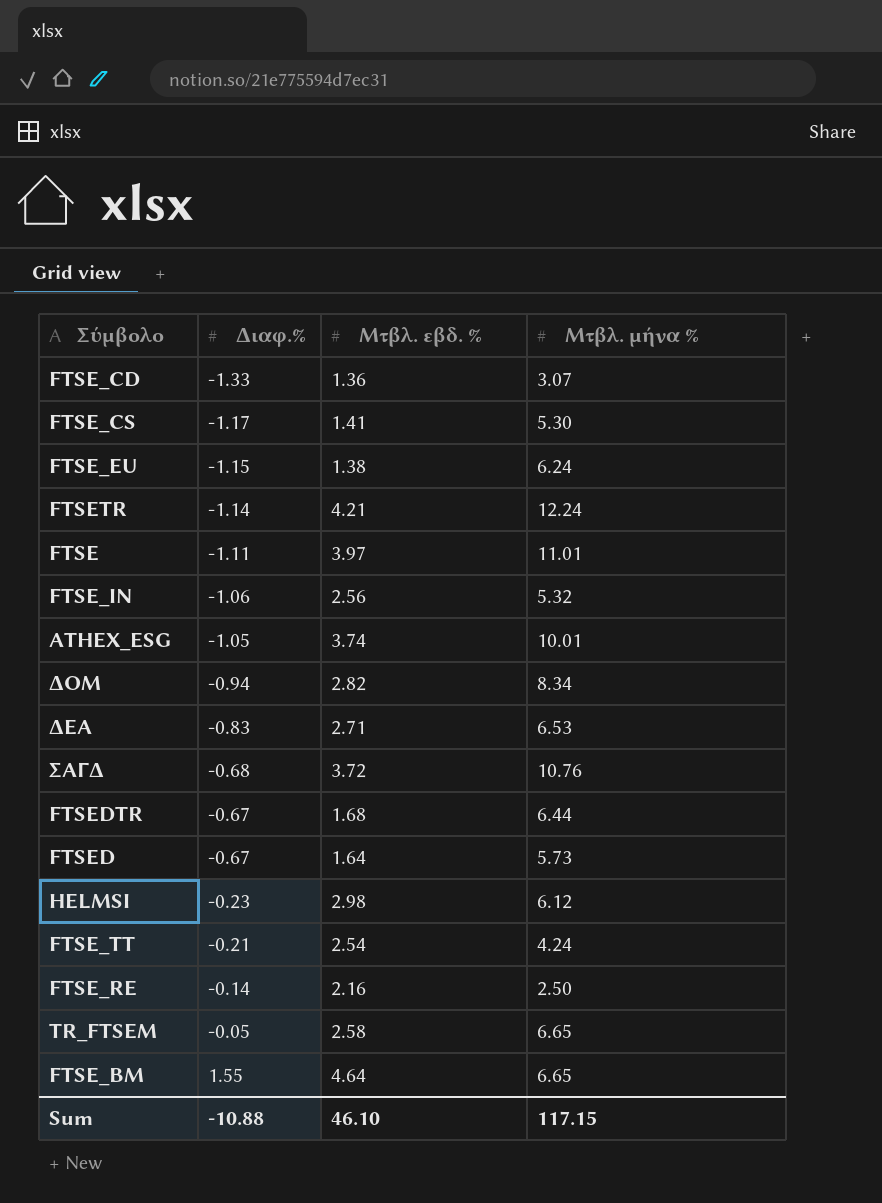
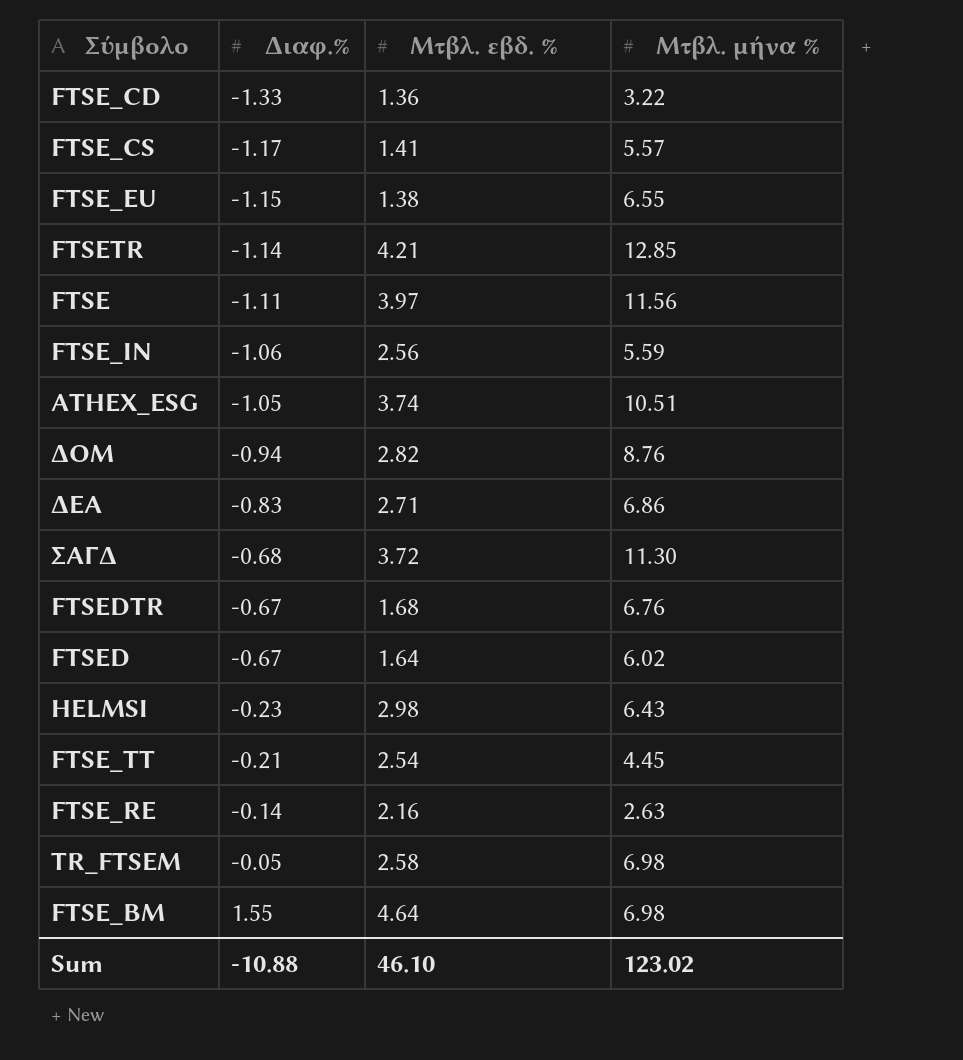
FTSE_CD | Μτβλ. μήνα %: 3.07 -> 3.22
FTSE_CS | Μτβλ. μήνα %: 5.30 -> 5.57
FTSE_EU | Μτβλ. μήνα %: 6.24 -> 6.55
FTSETR | Μτβλ. μήνα %: 12.24 -> 12.85
FTSE | Μτβλ. μήνα %: 11.01 -> 11.56
FTSE_IN | Μτβλ. μήνα %: 5.32 -> 5.59
ATHEX_ESG | Μτβλ. μήνα %: 10.01 -> 10.51
ΔΟΜ | Μτβλ. μήνα %: 8.34 -> 8.76
ΔΕΑ | Μτβλ. μήνα %: 6.53 -> 6.86
ΣΑΓΔ | Μτβλ. μήνα %: 10.76 -> 11.30
FTSEDTR | Μτβλ. μήνα %: 6.44 -> 6.76
FTSED | Μτβλ. μήνα %: 5.73 -> 6.02
HELMSI | Μτβλ. μήνα %: 6.12 -> 6.43
FTSE_TT | Μτβλ. μήνα %: 4.24 -> 4.45
FTSE_RE | Μτβλ. μήνα %: 2.50 -> 2.63
TR_FTSEM | Μτβλ. μήνα %: 6.65 -> 6.98
FTSE_BM | Μτβλ. μήνα %: 6.65 -> 6.98
Sum | Μτβλ. μήνα %: 117.15 -> 123.02

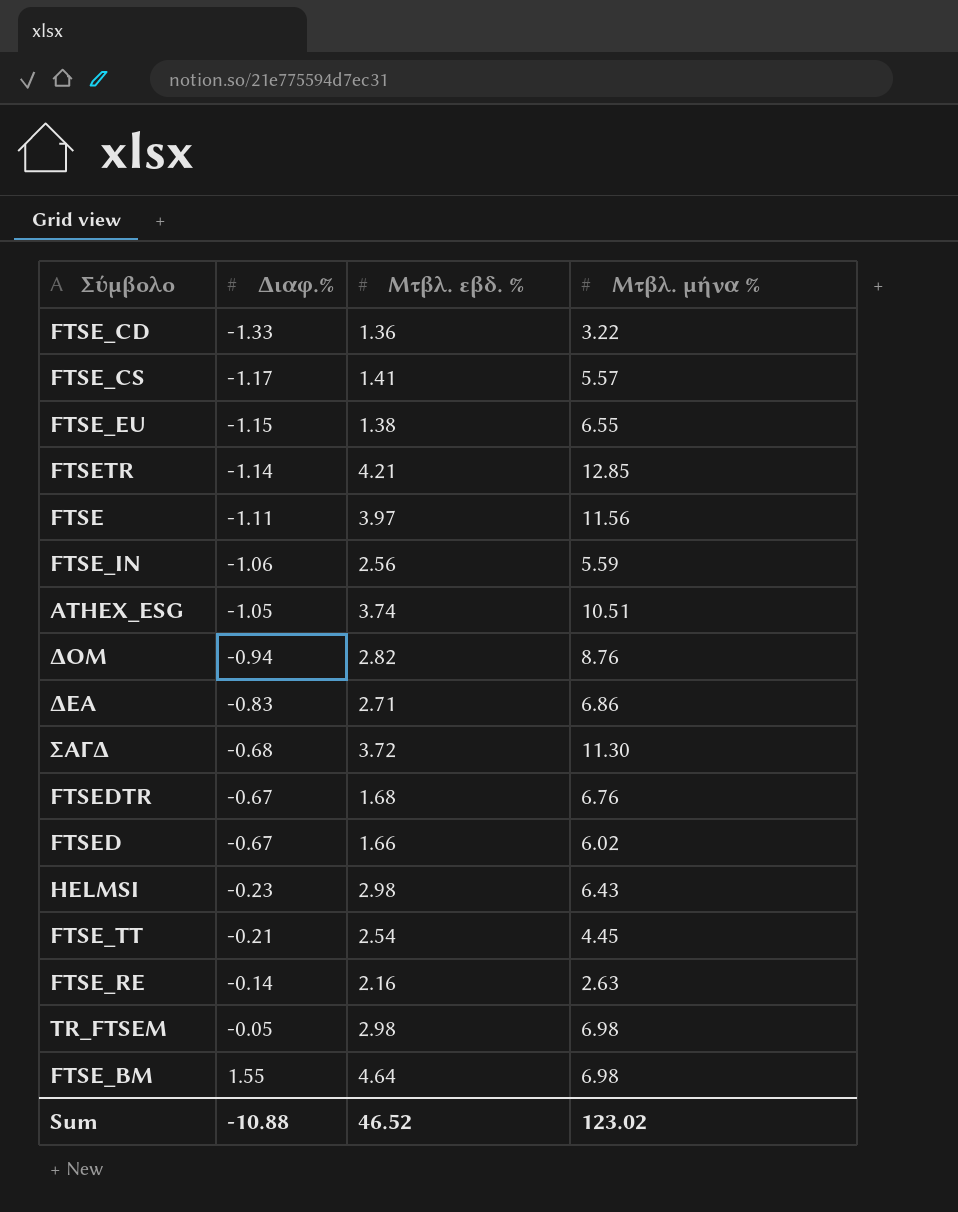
FTSED | Μτβλ. εβδ. %: 1.64 -> 1.66
TR_FTSEM | Μτβλ. εβδ. %: 2.58 -> 2.98
Sum | Μτβλ. εβδ. %: 46.10 -> 46.52

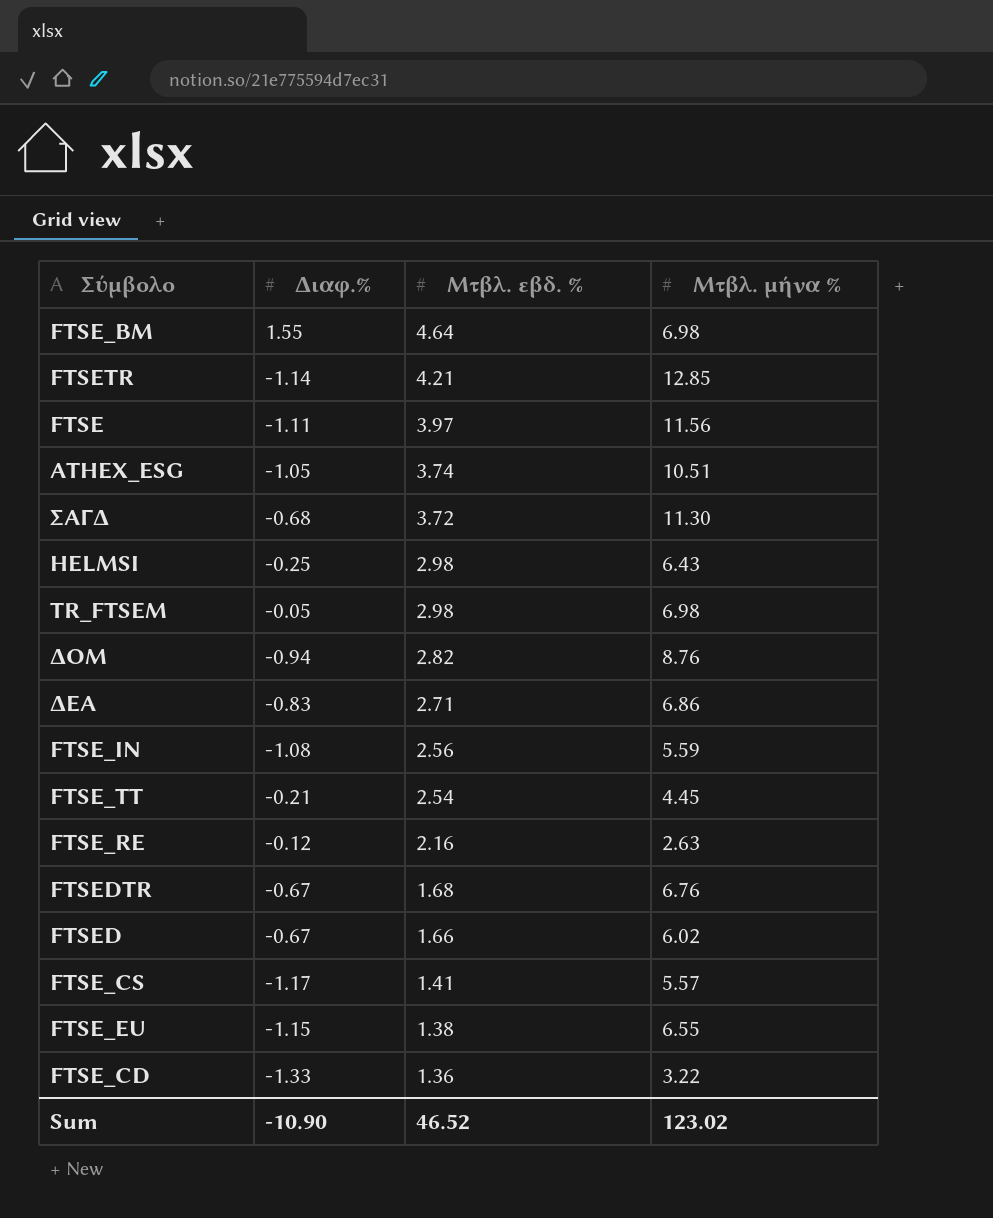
row order: Διαφ.% ascending -> Μτβλ. εβδ. % descending
HELMSI | Διαφ.%: -0.23 -> -0.25
FTSE_IN | Διαφ.%: -1.06 -> -1.08
FTSE_RE | Διαφ.%: -0.14 -> -0.12
Sum | Διαφ.%: -10.88 -> -10.90

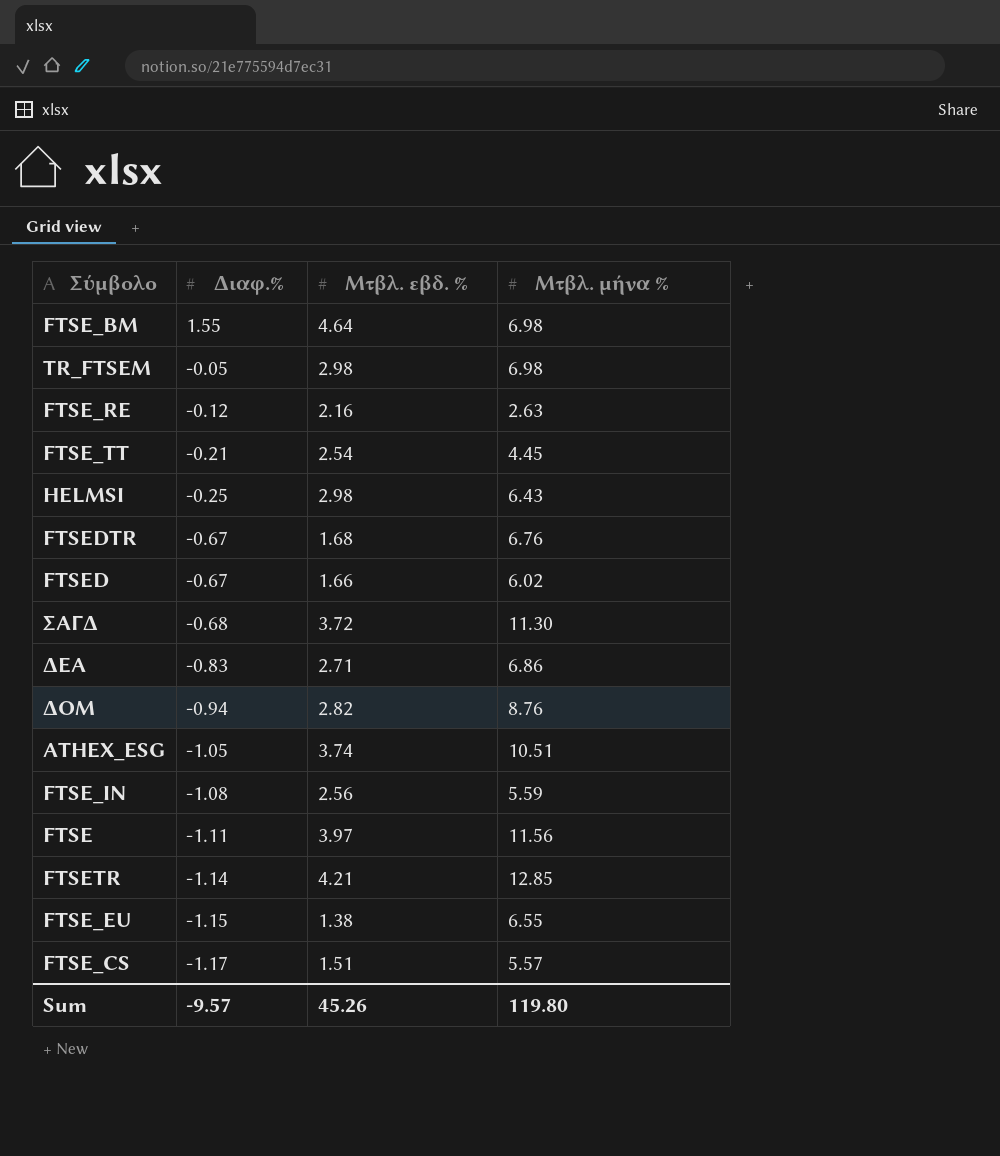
row order: Μτβλ. εβδ. % descending -> Διαφ.% descending
row FTSE_CD: -1.33 | 1.36 | 3.22 -> none
FTSE_CS | Μτβλ. εβδ. %: 1.41 -> 1.51
Sum | Διαφ.%: -10.90 -> -9.57
Sum | Μτβλ. εβδ. %: 46.52 -> 45.26
Sum | Μτβλ. μήνα %: 123.02 -> 119.80

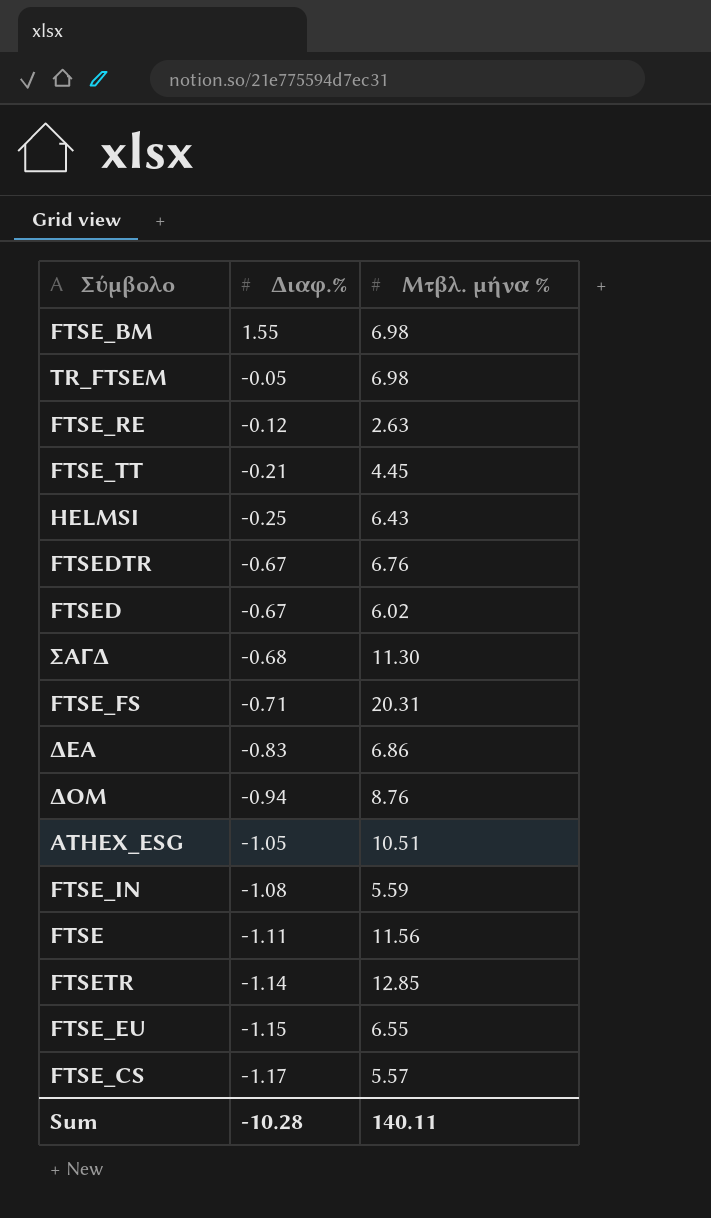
column Μτβλ. εβδ. % | position: 3 -> none
row FTSE_FS: none -> -0.71 | 20.31
Sum | Διαφ.%: -9.57 -> -10.28
Sum | Μτβλ. μήνα %: 119.80 -> 140.11

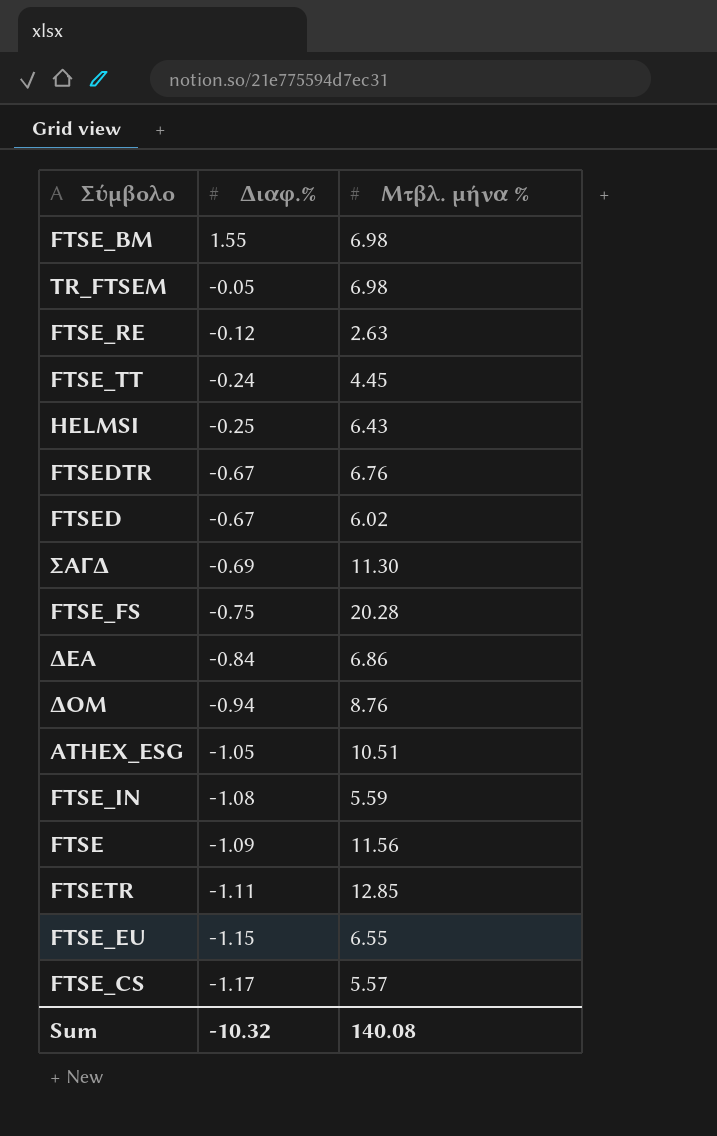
FTSE_TT | Διαφ.%: -0.21 -> -0.24
ΣΑΓΔ | Διαφ.%: -0.68 -> -0.69
FTSE_FS | Διαφ.%: -0.71 -> -0.75
FTSE_FS | Μτβλ. μήνα %: 20.31 -> 20.28
ΔΕΑ | Διαφ.%: -0.83 -> -0.84
FTSE | Διαφ.%: -1.11 -> -1.09
FTSETR | Διαφ.%: -1.14 -> -1.11
Sum | Διαφ.%: -10.28 -> -10.32
Sum | Μτβλ. μήνα %: 140.11 -> 140.08

